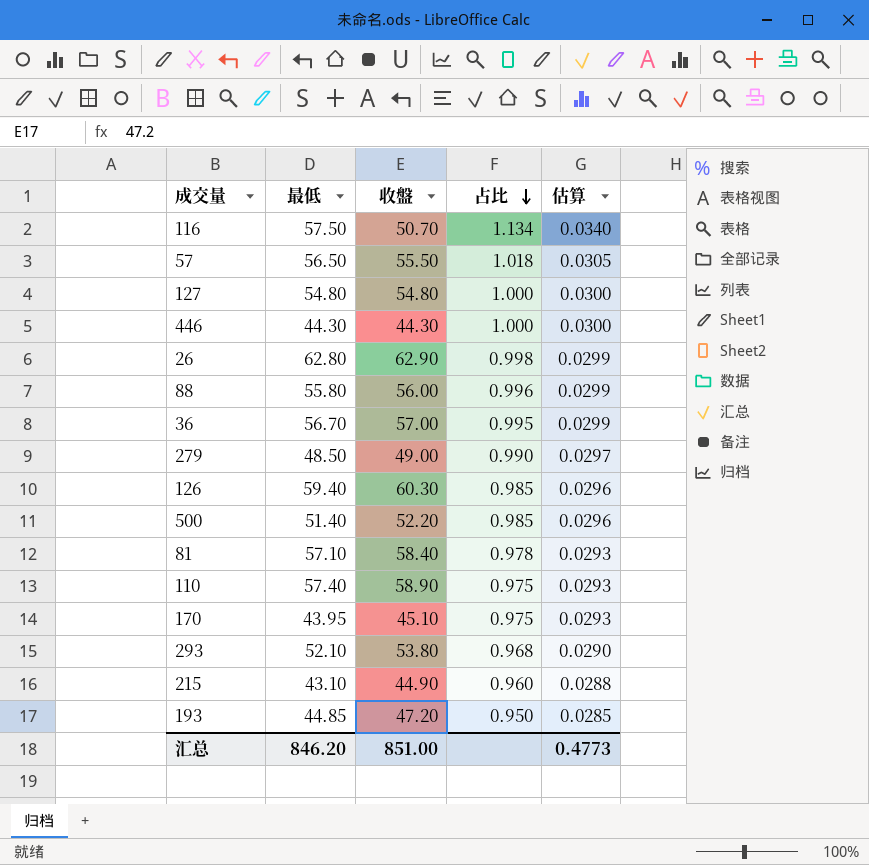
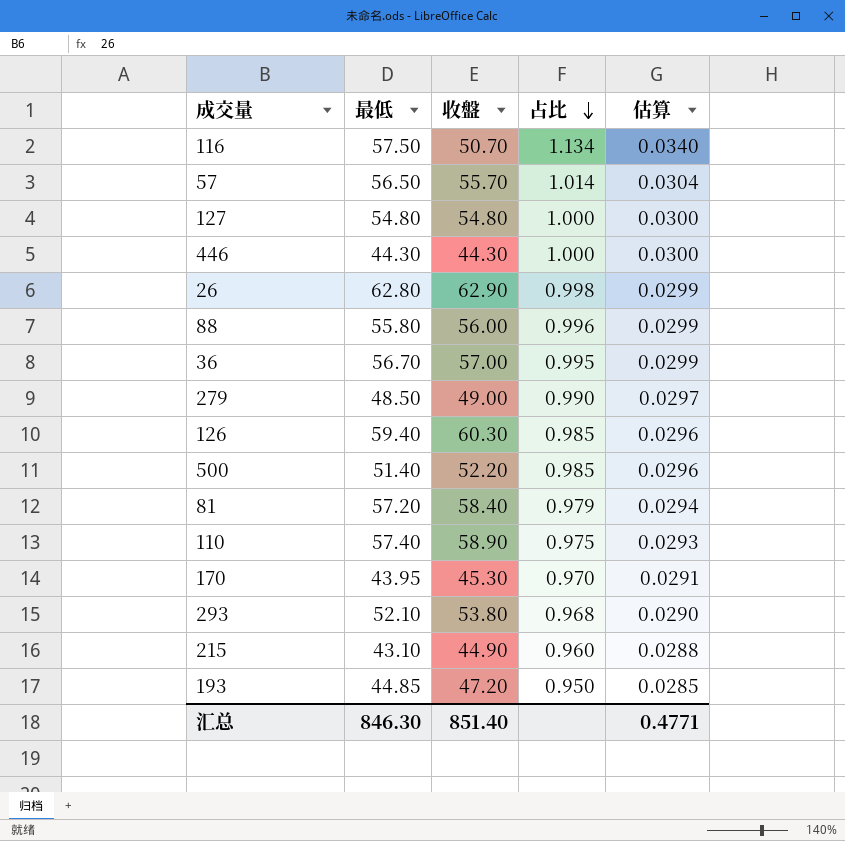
57 | 收盤: 55.50 -> 55.70
57 | 占比: 1.018 -> 1.014
57 | 估算: 0.0305 -> 0.0304
81 | 最低: 57.10 -> 57.20
81 | 占比: 0.978 -> 0.979
81 | 估算: 0.0293 -> 0.0294
170 | 收盤: 45.10 -> 45.30
170 | 占比: 0.975 -> 0.970
170 | 估算: 0.0293 -> 0.0291
汇总 | 最低: 846.20 -> 846.30
汇总 | 收盤: 851.00 -> 851.40
汇总 | 估算: 0.4773 -> 0.4771

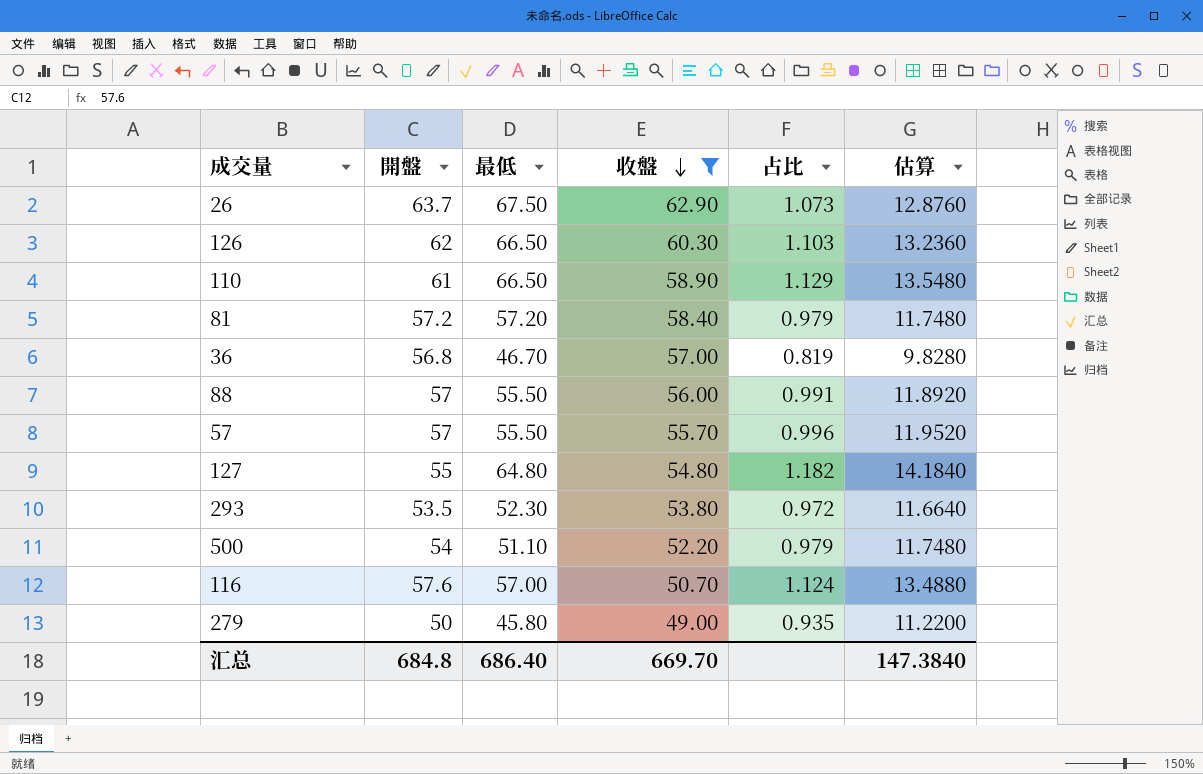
filter: none -> 收盤 >= 49.00
row order: 占比 descending -> 收盤 descending
column 開盤 | position: none -> 2
column 估算 | formula: [占比] * 0.03 -> [占比] * 12
26 | 最低: 62.80 -> 67.50
26 | 占比: 0.998 -> 1.073
126 | 最低: 59.40 -> 66.50
126 | 占比: 0.985 -> 1.103
110 | 最低: 57.40 -> 66.50
110 | 占比: 0.975 -> 1.129
36 | 最低: 56.70 -> 46.70
36 | 占比: 0.995 -> 0.819
88 | 最低: 55.80 -> 55.50
88 | 占比: 0.996 -> 0.991
57 | 最低: 56.50 -> 55.50
57 | 占比: 1.014 -> 0.996
127 | 最低: 54.80 -> 64.80
127 | 占比: 1.000 -> 1.182
293 | 最低: 52.10 -> 52.30
293 | 占比: 0.968 -> 0.972
500 | 最低: 51.40 -> 51.10
500 | 占比: 0.985 -> 0.979
116 | 最低: 57.50 -> 57.00
116 | 占比: 1.134 -> 1.124
279 | 最低: 48.50 -> 45.80
279 | 占比: 0.990 -> 0.935
汇总 | 最低: 846.30 -> 686.40
汇总 | 收盤: 851.40 -> 669.70
汇总 | 估算: 0.4771 -> 147.3840

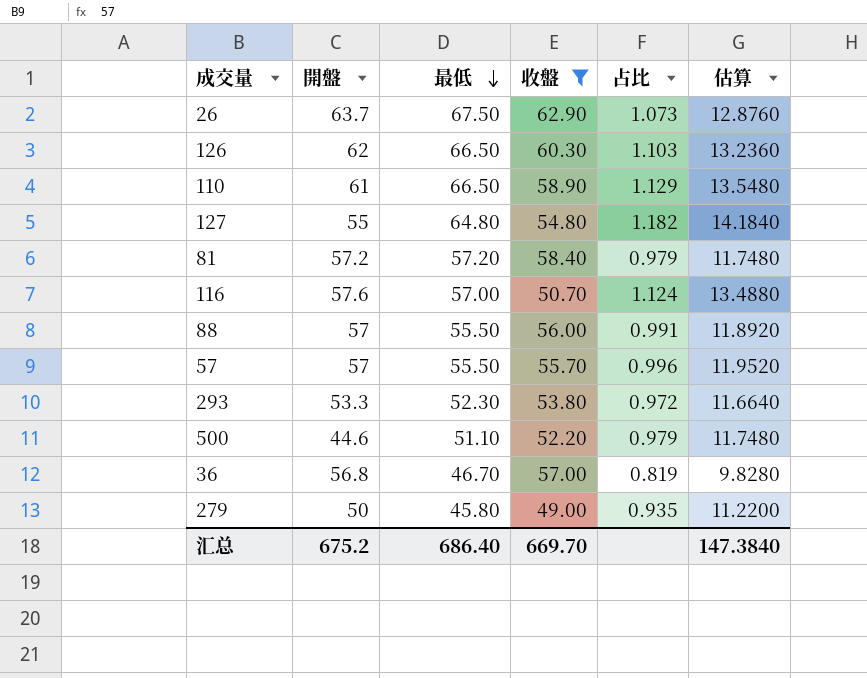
row order: 收盤 descending -> 最低 descending
293 | 開盤: 53.5 -> 53.3
500 | 開盤: 54 -> 44.6
汇总 | 開盤: 684.8 -> 675.2

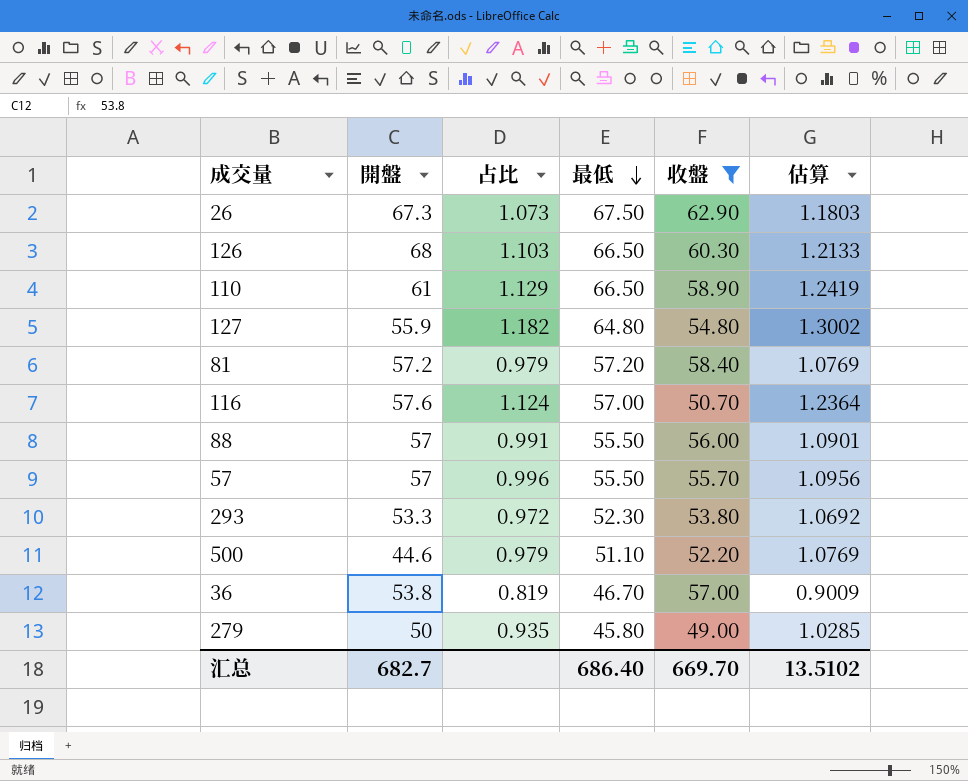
column 占比 | position: 5 -> 3
column 估算 | formula: [占比] * 12 -> [占比] * 1.1
26 | 開盤: 63.7 -> 67.3
126 | 開盤: 62 -> 68
127 | 開盤: 55 -> 55.9
36 | 開盤: 56.8 -> 53.8
汇总 | 開盤: 675.2 -> 682.7
汇总 | 估算: 147.3840 -> 13.5102

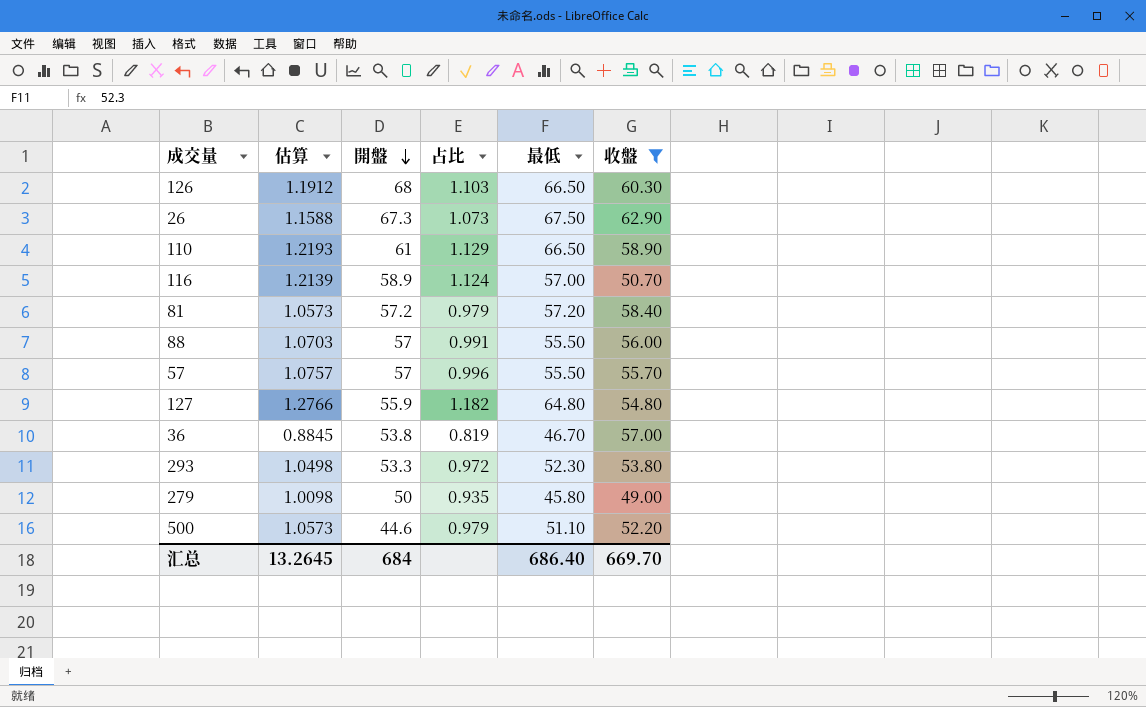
row order: 最低 descending -> 開盤 descending
column 估算 | formula: [占比] * 1.1 -> [占比] * 1.08
column 估算 | position: 6 -> 2
116 | 開盤: 57.6 -> 58.9
汇总 | 估算: 13.5102 -> 13.2645
汇总 | 開盤: 682.7 -> 684

